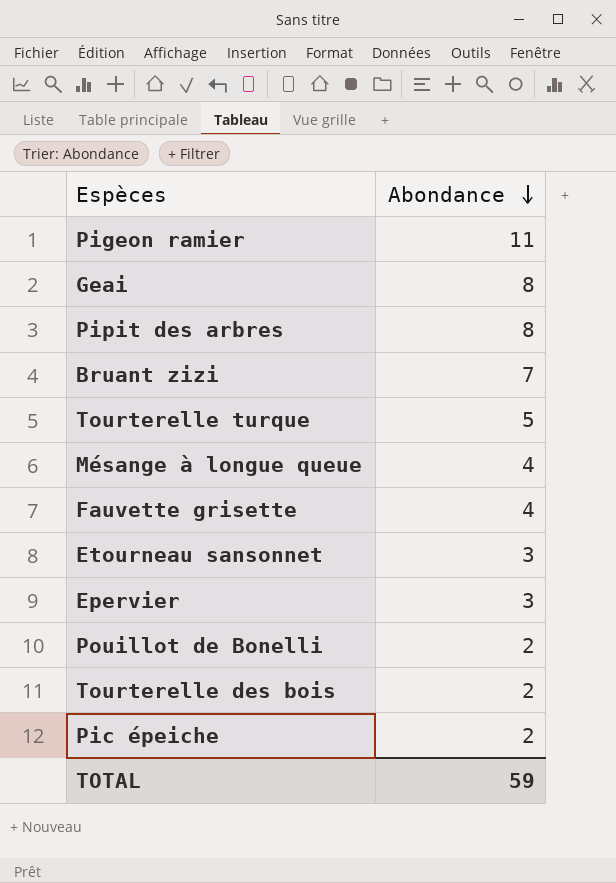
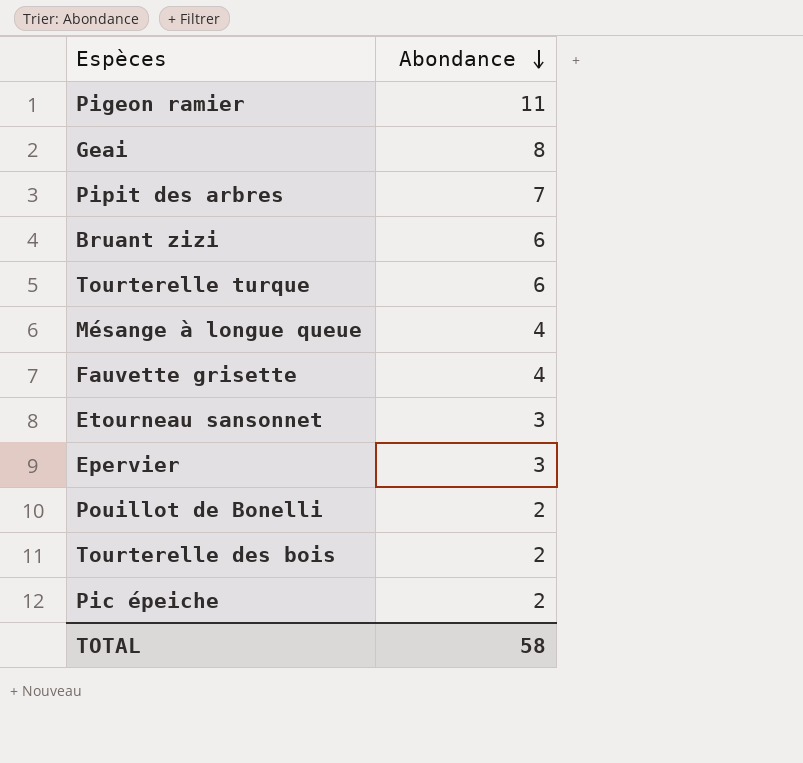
Pipit des arbres | Abondance: 8 -> 7
Bruant zizi | Abondance: 7 -> 6
Tourterelle turque | Abondance: 5 -> 6
TOTAL | Abondance: 59 -> 58

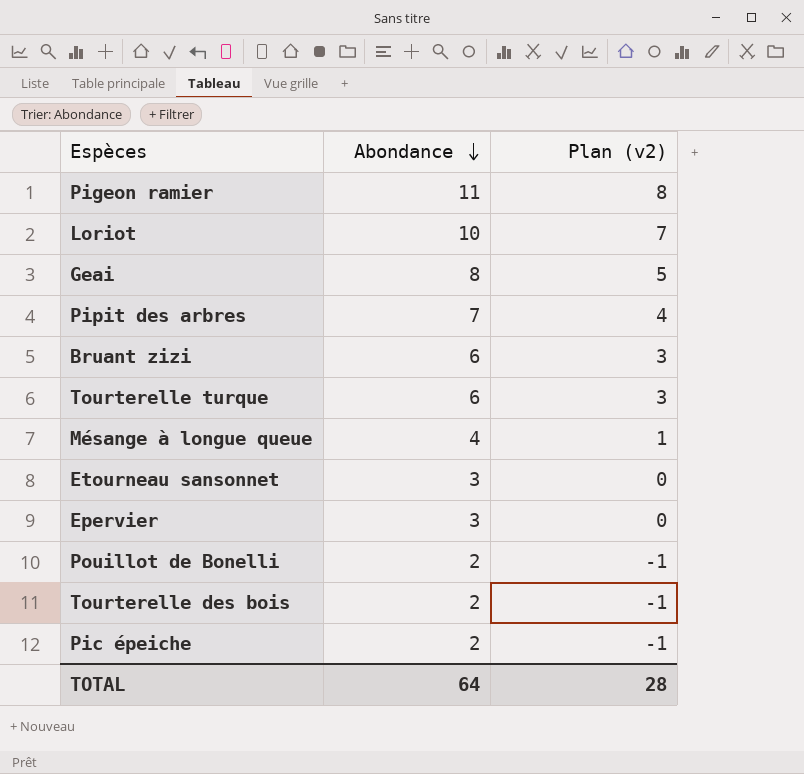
column Plan (v2) | formula: none -> [Abondance] - 3
row Fauvette grisette: 4 -> none
row Loriot: none -> 10 | 7
TOTAL | Abondance: 58 -> 64

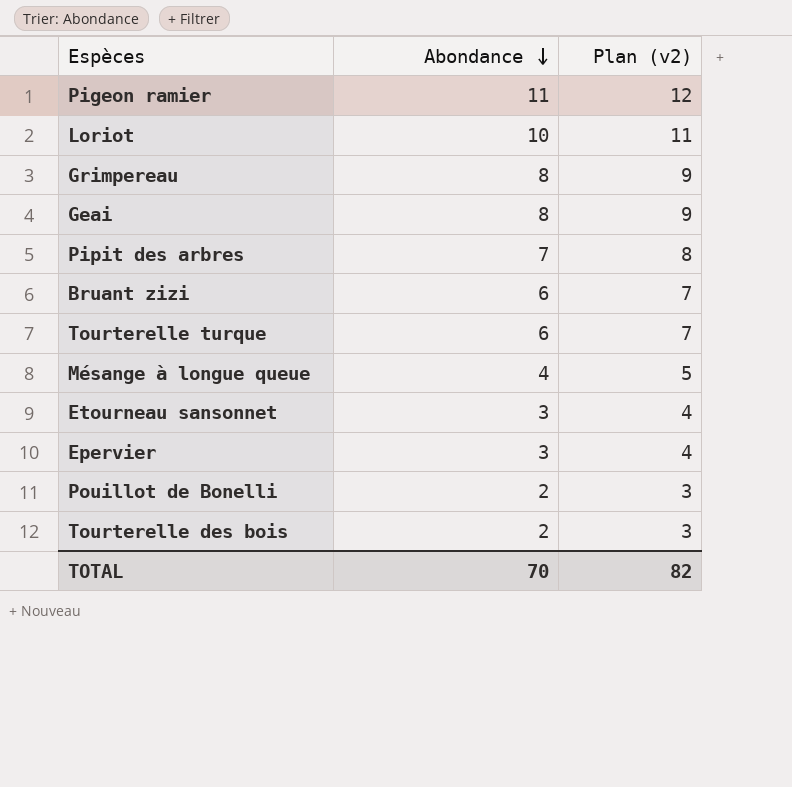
column Plan (v2) | formula: [Abondance] - 3 -> [Abondance] + 1
row Pic épeiche: 2 | -1 -> none
row Grimpereau: none -> 8 | 9
TOTAL | Abondance: 64 -> 70
TOTAL | Plan (v2): 28 -> 82

